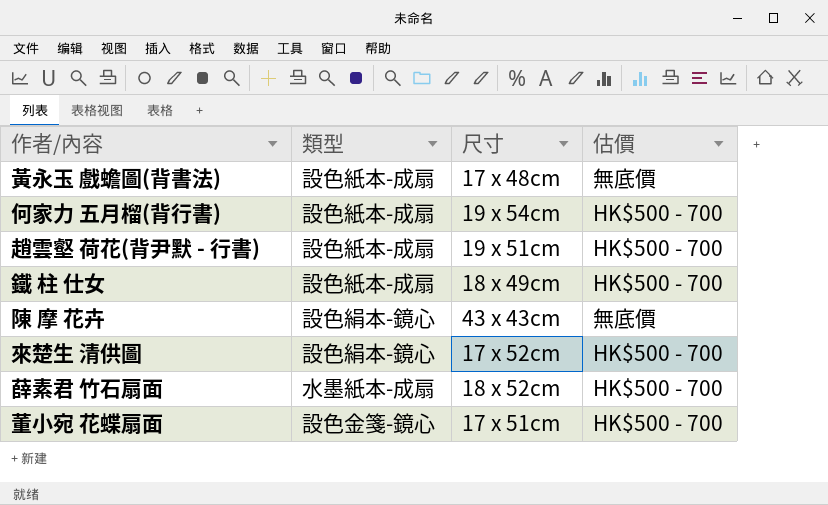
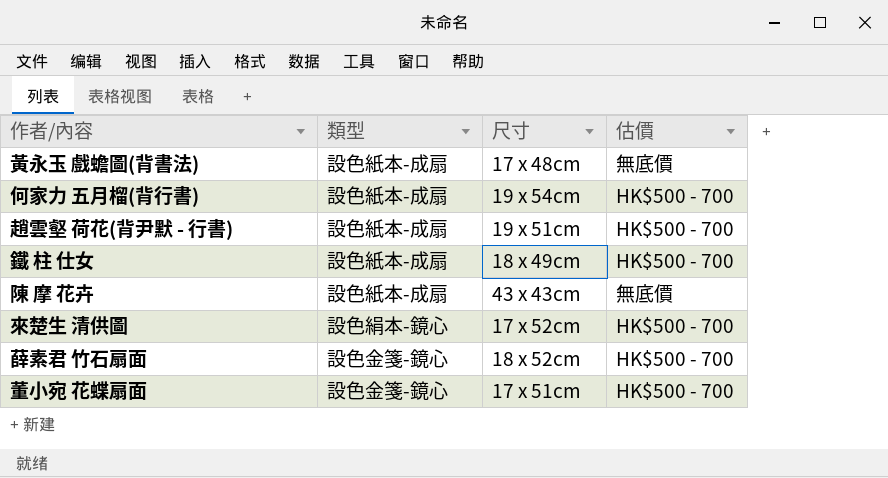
陳 摩 花卉 | 類型: 設色絹本-鏡心 -> 設色紙本-成扇
薛素君 竹石扇面 | 類型: 水墨紙本-成扇 -> 設色金箋-鏡心

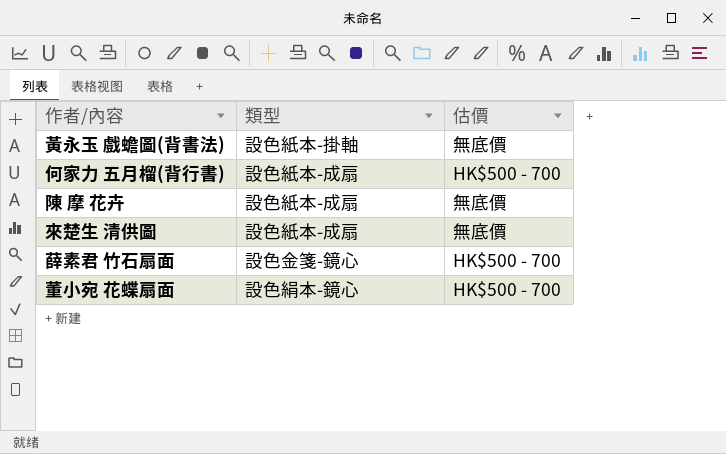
column 尺寸 | position: 3 -> none
row 趙雲壑 荷花(背尹默 - 行書): 設色紙本-成扇 | 19 x 51cm | HK$500 - 700 -> none
row 鐵 柱 仕女: 設色紙本-成扇 | 18 x 49cm | HK$500 - 700 -> none
黃永玉 戲蟾圖(背書法) | 類型: 設色紙本-成扇 -> 設色紙本-掛軸
來楚生 清供圖 | 類型: 設色絹本-鏡心 -> 設色紙本-成扇
來楚生 清供圖 | 估價: HK$500 - 700 -> 無底價
董小宛 花蝶扇面 | 類型: 設色金箋-鏡心 -> 設色絹本-鏡心

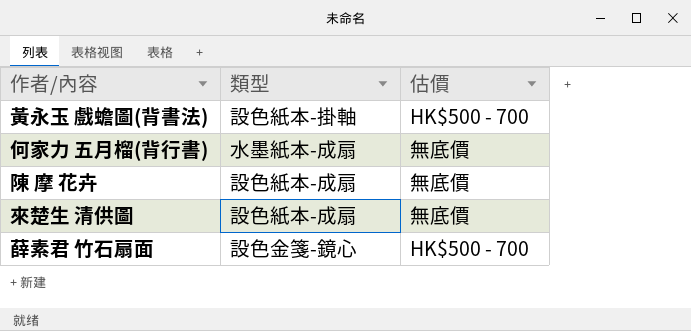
row 董小宛 花蝶扇面: 設色絹本-鏡心 | HK$500 - 700 -> none
黃永玉 戲蟾圖(背書法) | 估價: 無底價 -> HK$500 - 700
何家力 五月榴(背行書) | 類型: 設色紙本-成扇 -> 水墨紙本-成扇
何家力 五月榴(背行書) | 估價: HK$500 - 700 -> 無底價

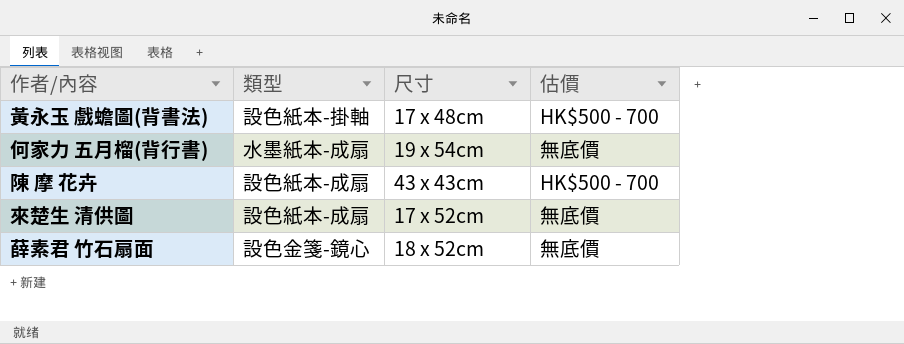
column 尺寸 | position: none -> 3
陳 摩 花卉 | 估價: 無底價 -> HK$500 - 700
薛素君 竹石扇面 | 估價: HK$500 - 700 -> 無底價

